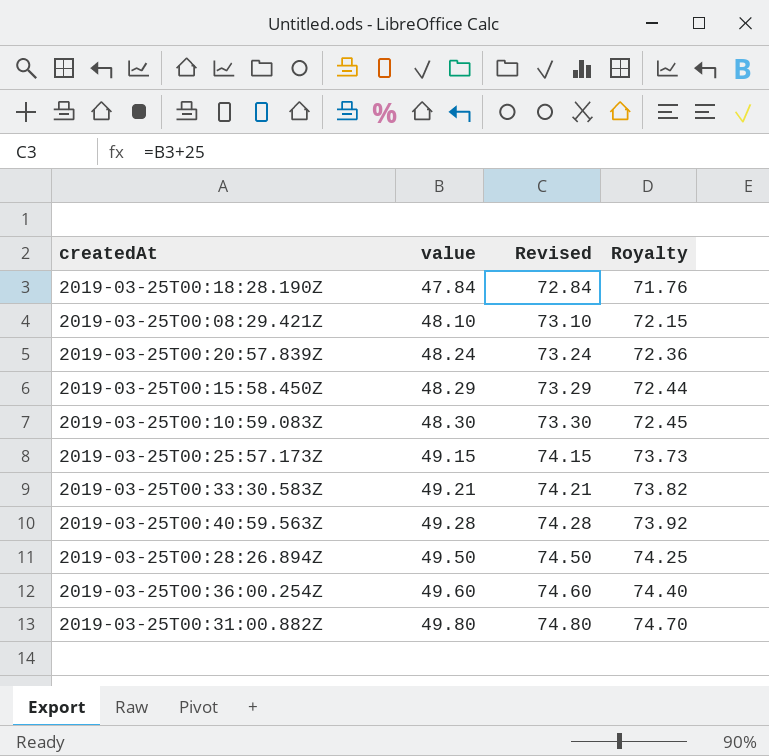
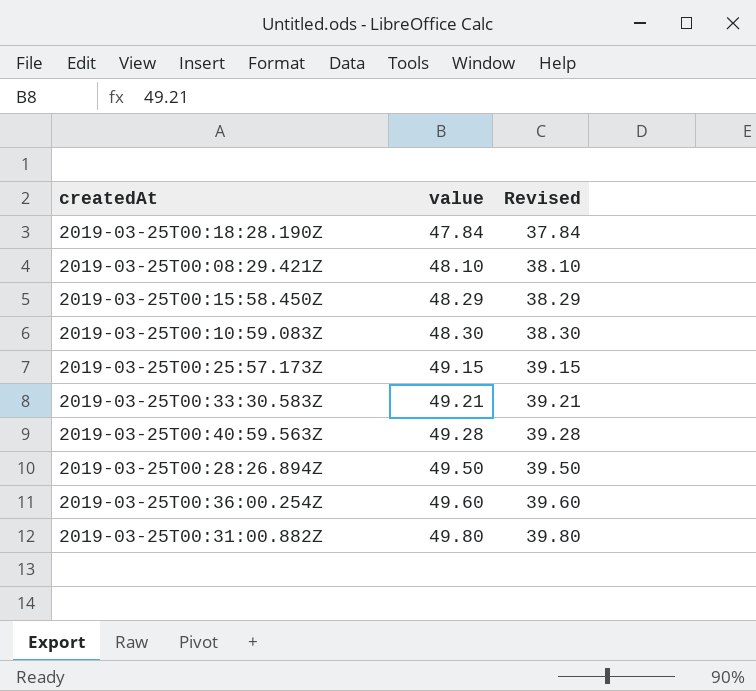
column Royalty | formula: [value] * 1.5 -> none
column Revised | formula: [value] + 25 -> [value] - 10
row 2019-03-25T00:20:57.839Z: 48.24 | 73.24 | 72.36 -> none

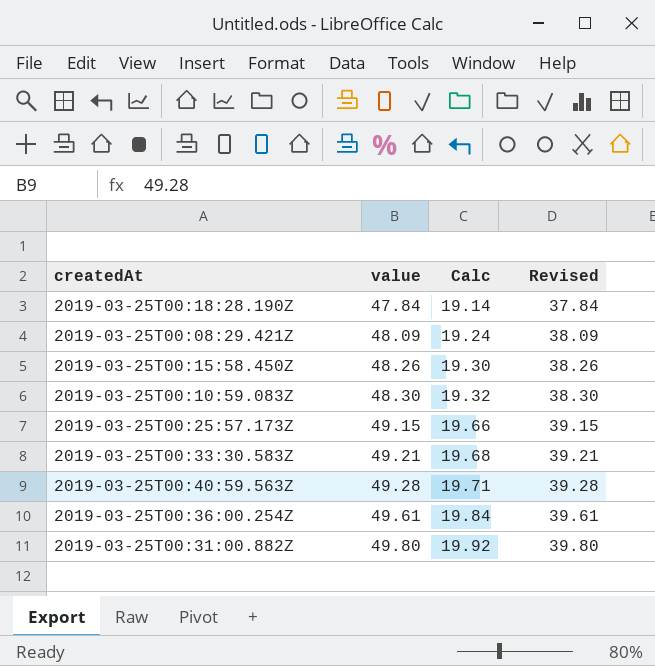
column Calc | formula: none -> [value] * 0.4
row 2019-03-25T00:28:26.894Z: 49.50 | 39.50 -> none
2019-03-25T00:08:29.421Z | value: 48.10 -> 48.09
2019-03-25T00:08:29.421Z | Revised: 38.10 -> 38.09
2019-03-25T00:15:58.450Z | value: 48.29 -> 48.26
2019-03-25T00:15:58.450Z | Revised: 38.29 -> 38.26
2019-03-25T00:36:00.254Z | value: 49.60 -> 49.61
2019-03-25T00:36:00.254Z | Revised: 39.60 -> 39.61

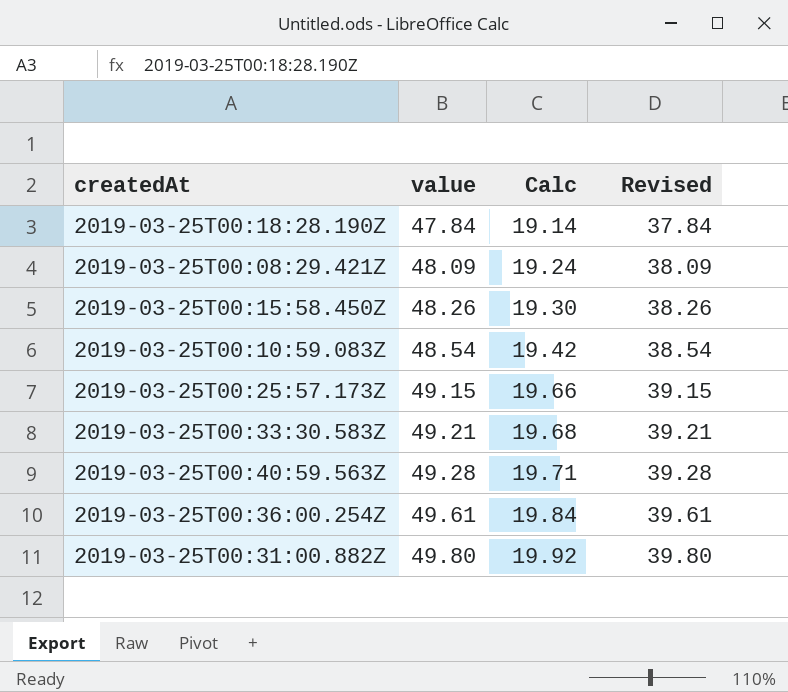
2019-03-25T00:10:59.083Z | value: 48.30 -> 48.54
2019-03-25T00:10:59.083Z | Calc: 19.32 -> 19.42
2019-03-25T00:10:59.083Z | Revised: 38.30 -> 38.54

